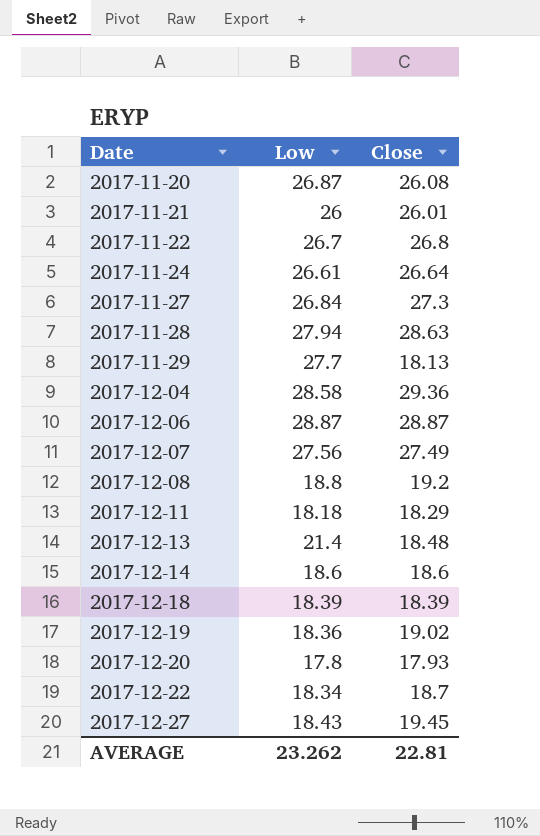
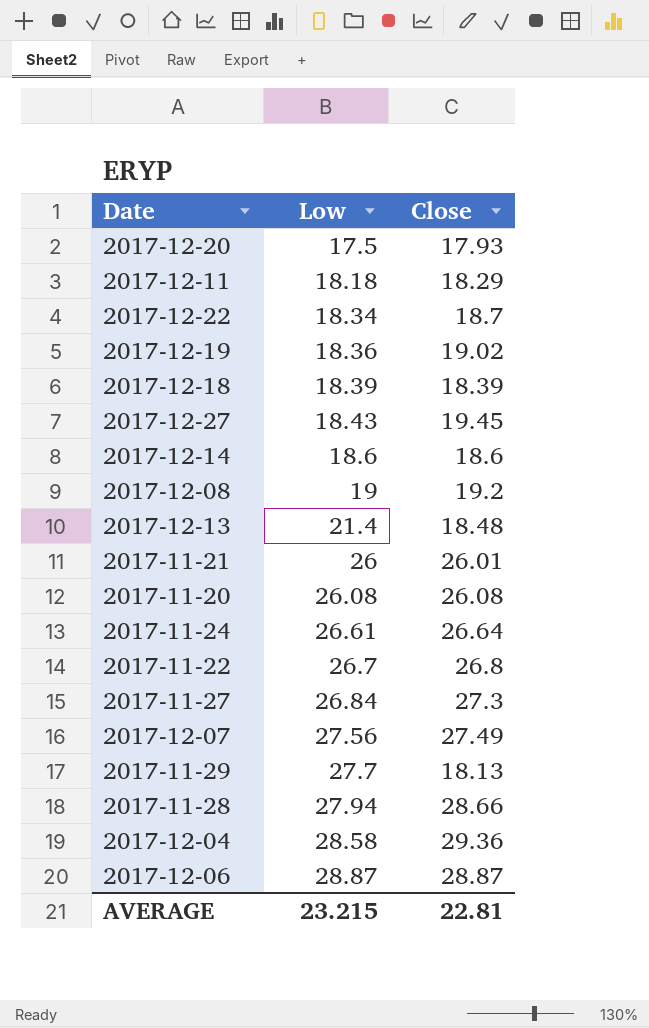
row order: Date ascending -> Low ascending
2017-12-20 | Low: 17.8 -> 17.5
2017-12-08 | Low: 18.8 -> 19
2017-11-20 | Low: 26.87 -> 26.08
2017-11-28 | Close: 28.63 -> 28.66
AVERAGE | Low: 23.262 -> 23.215

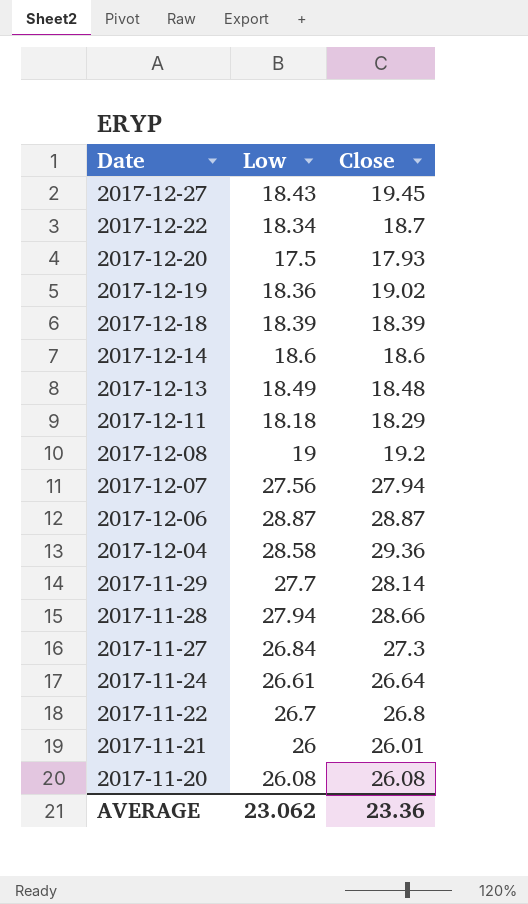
row order: Low ascending -> Date descending
2017-12-13 | Low: 21.4 -> 18.49
2017-12-07 | Close: 27.49 -> 27.94
2017-11-29 | Close: 18.13 -> 28.14
AVERAGE | Low: 23.215 -> 23.062
AVERAGE | Close: 22.81 -> 23.36

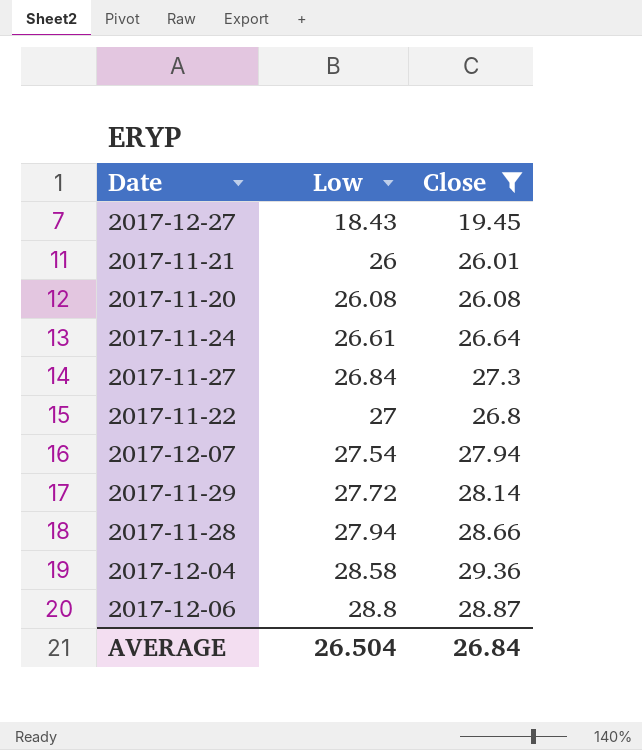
filter: none -> Close >= 19.45
row order: Date descending -> Low ascending
2017-11-22 | Low: 26.7 -> 27
2017-12-07 | Low: 27.56 -> 27.54
2017-11-29 | Low: 27.7 -> 27.72
2017-12-06 | Low: 28.87 -> 28.8
AVERAGE | Low: 23.062 -> 26.504
AVERAGE | Close: 23.36 -> 26.84

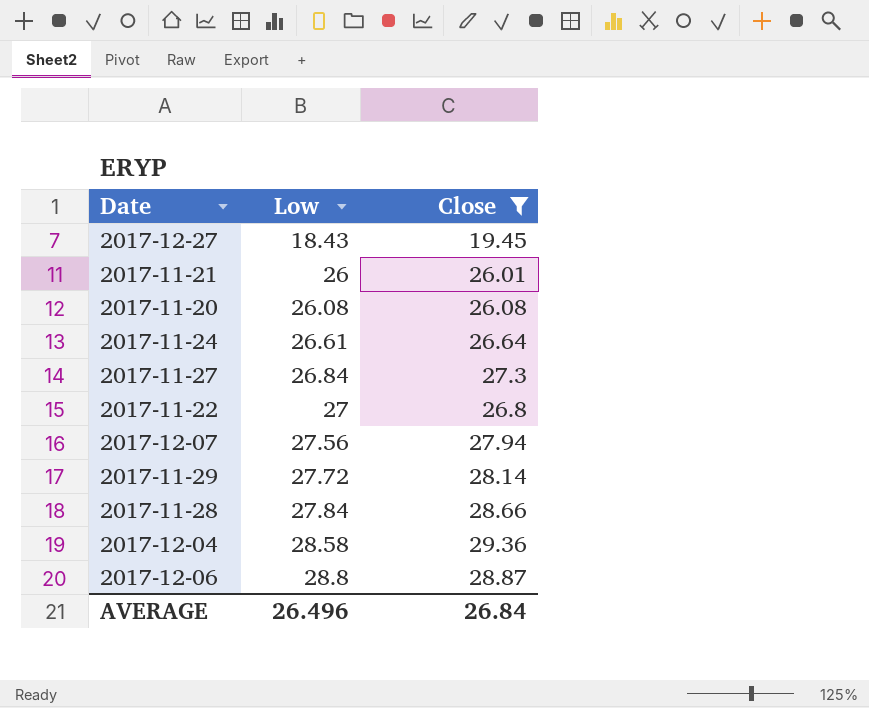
2017-12-07 | Low: 27.54 -> 27.56
2017-11-28 | Low: 27.94 -> 27.84
AVERAGE | Low: 26.504 -> 26.496

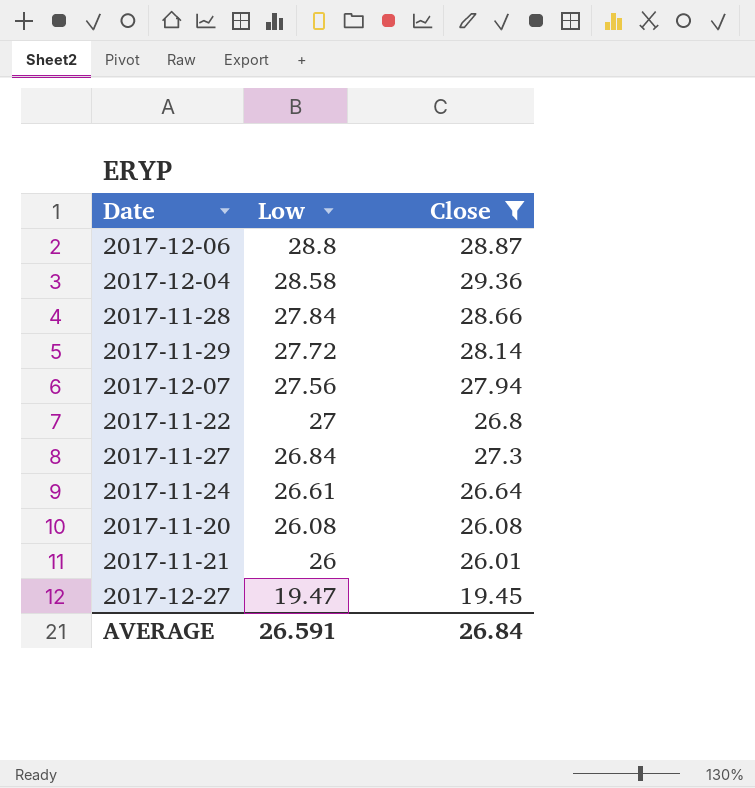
row order: Low ascending -> Low descending
2017-12-27 | Low: 18.43 -> 19.47
AVERAGE | Low: 26.496 -> 26.591

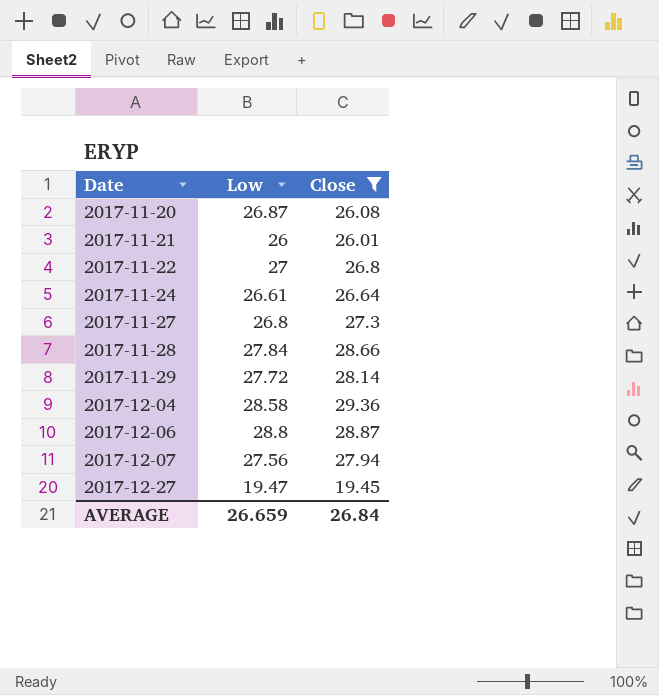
row order: Low descending -> Date ascending
2017-11-20 | Low: 26.08 -> 26.87
2017-11-27 | Low: 26.84 -> 26.8
AVERAGE | Low: 26.591 -> 26.659

